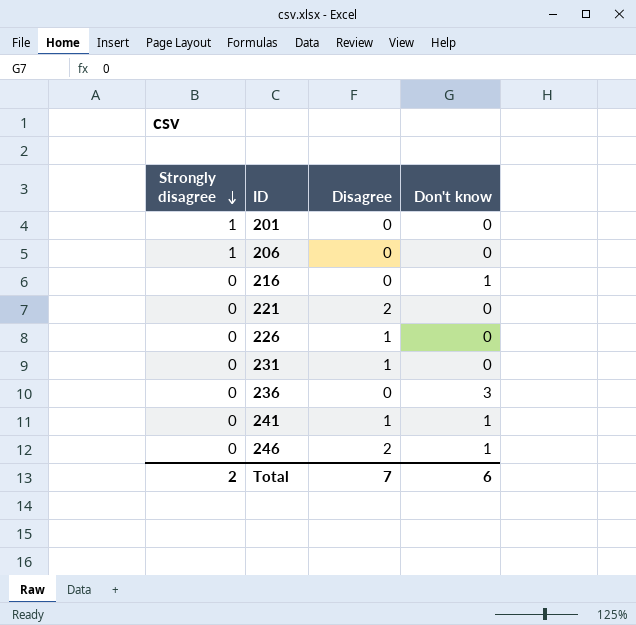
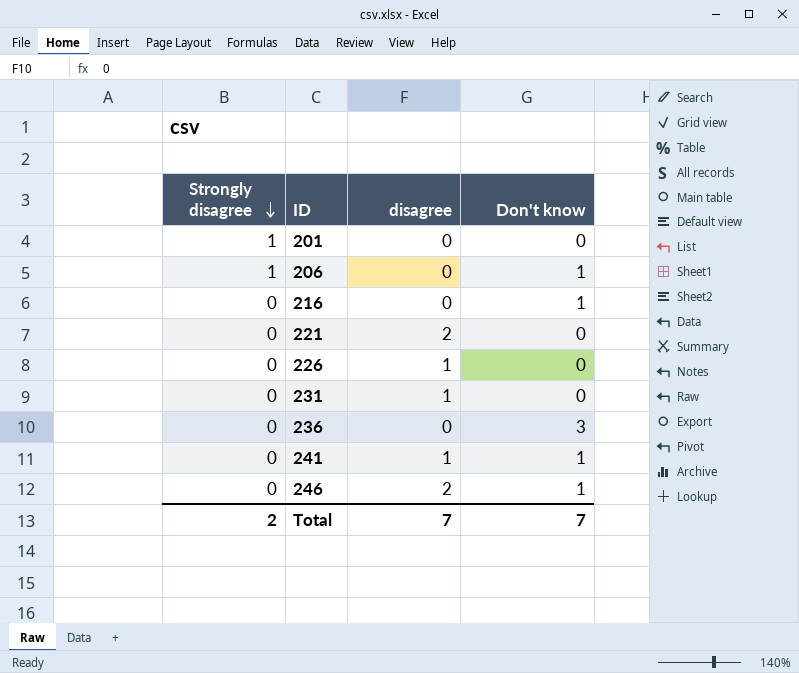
column name: Disagree -> disagree
206 | Don't know: 0 -> 1
Total | Don't know: 6 -> 7

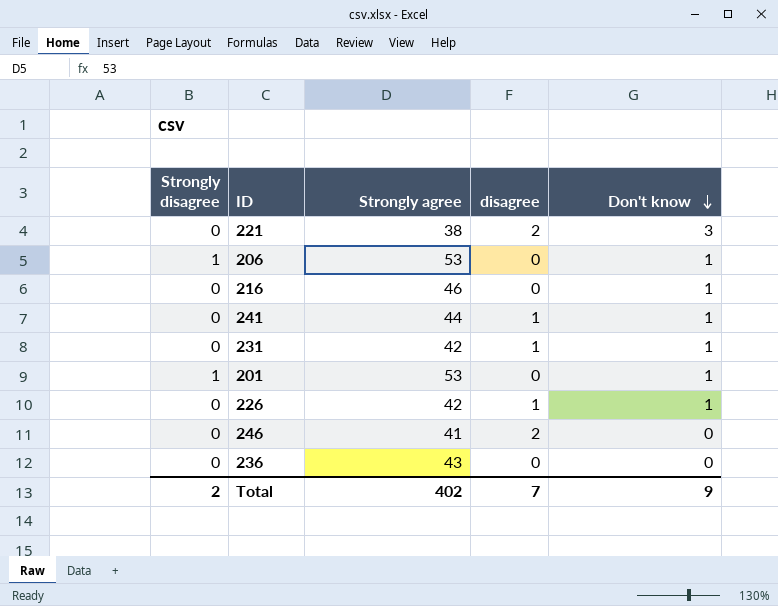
row order: Strongly disagree descending -> Don't know descending
column Strongly agree | position: none -> 3
221 | Don't know: 0 -> 3
231 | Don't know: 0 -> 1
201 | Don't know: 0 -> 1
226 | Don't know: 0 -> 1
246 | Don't know: 1 -> 0
236 | Don't know: 3 -> 0
Total | Don't know: 7 -> 9

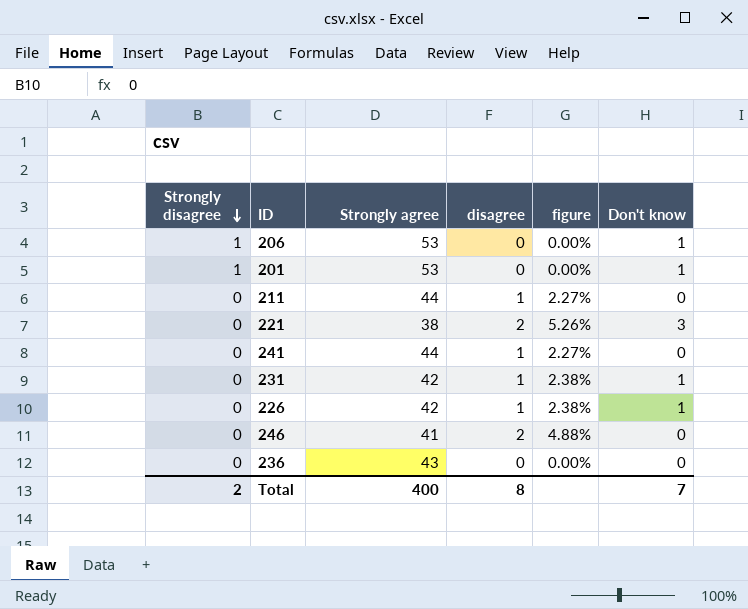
row order: Don't know descending -> Strongly disagree descending
column figure | formula: none -> [disagree] / [Strongly agree]
row 216: 0 | 46 | 0 | 1 -> none
row 211: none -> 0 | 44 | 1 | 2.27% | 0
241 | Don't know: 1 -> 0
Total | Strongly agree: 402 -> 400
Total | disagree: 7 -> 8
Total | Don't know: 9 -> 7

